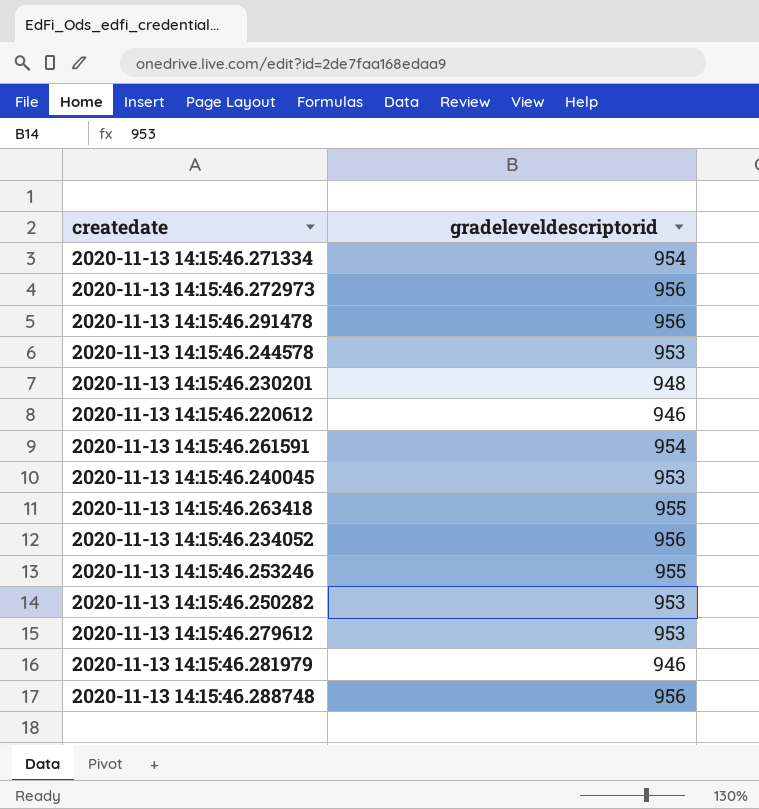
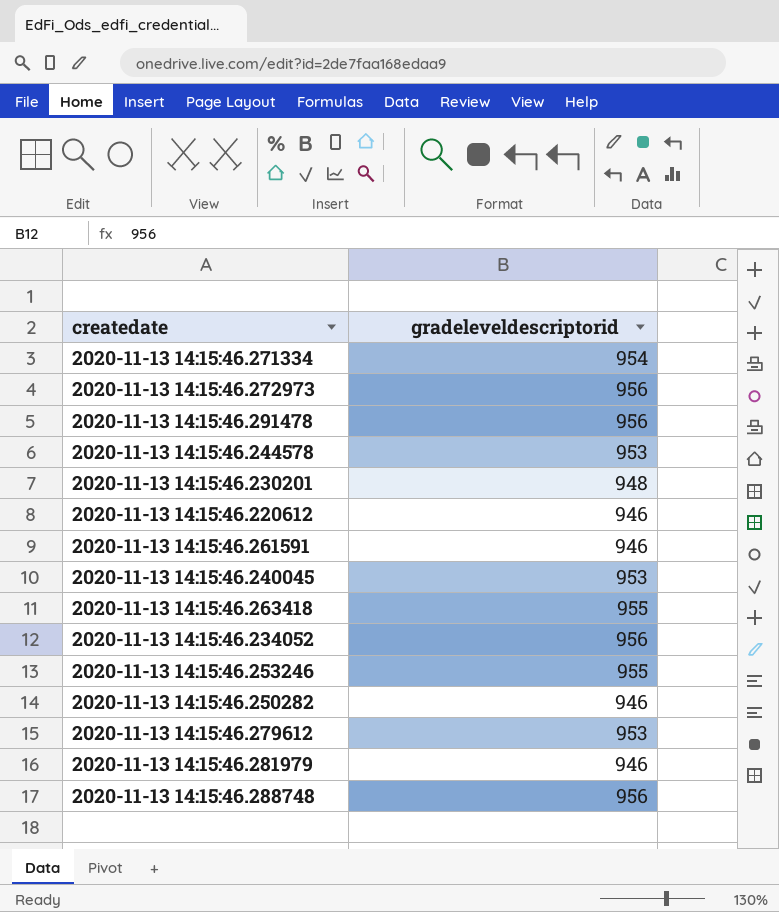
2020-11-13 14:15:46.261591 | gradeleveldescriptorid: 954 -> 946
2020-11-13 14:15:46.250282 | gradeleveldescriptorid: 953 -> 946

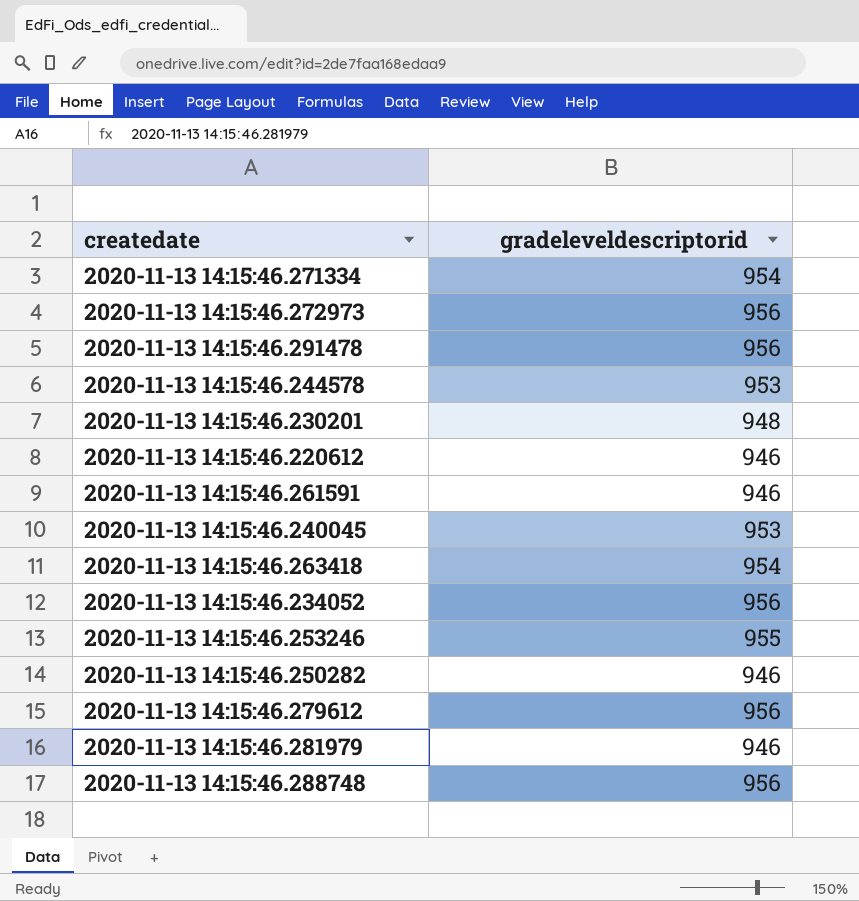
2020-11-13 14:15:46.263418 | gradeleveldescriptorid: 955 -> 954
2020-11-13 14:15:46.279612 | gradeleveldescriptorid: 953 -> 956

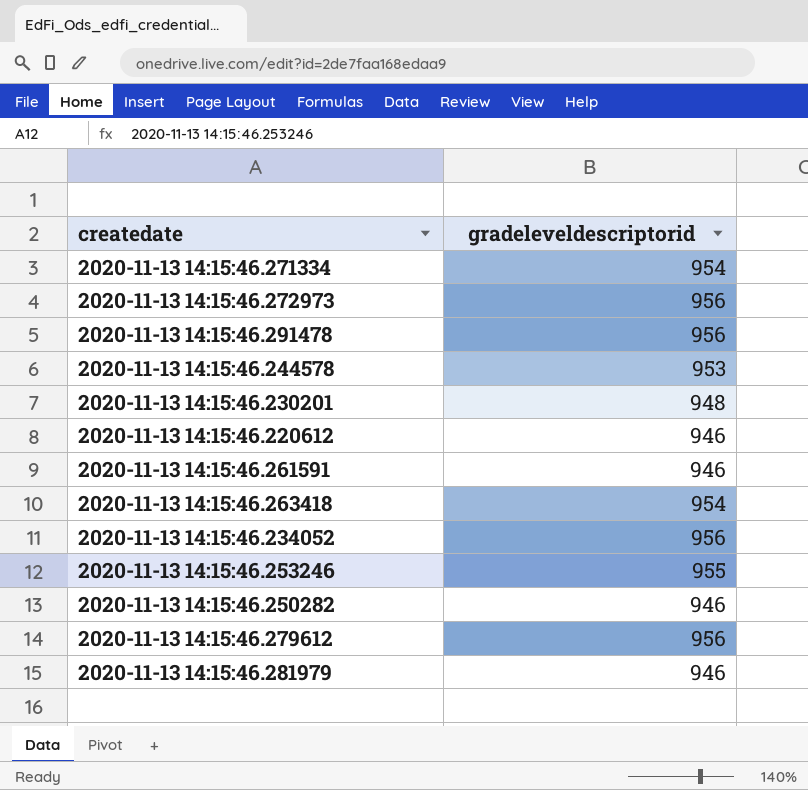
row 2020-11-13 14:15:46.240045: 953 -> none
row 2020-11-13 14:15:46.288748: 956 -> none

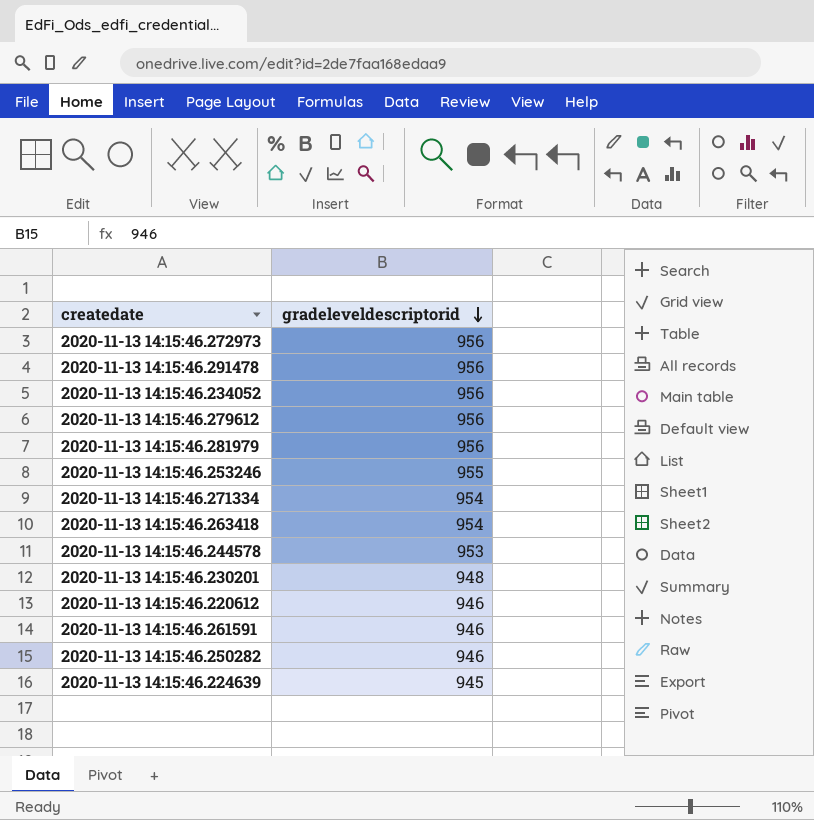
row order: none -> gradeleveldescriptorid descending
2020-11-13 14:15:46.281979 | gradeleveldescriptorid: 946 -> 956
row 2020-11-13 14:15:46.224639: none -> 945

